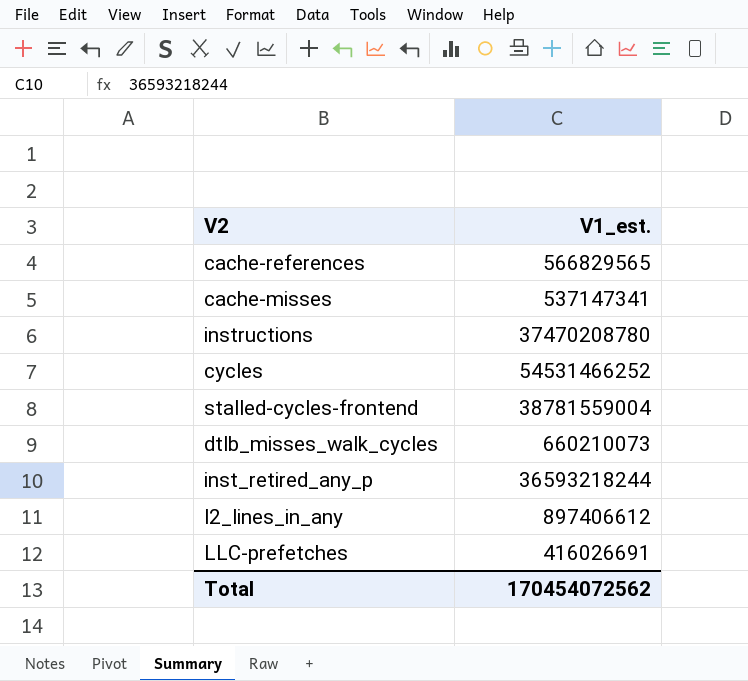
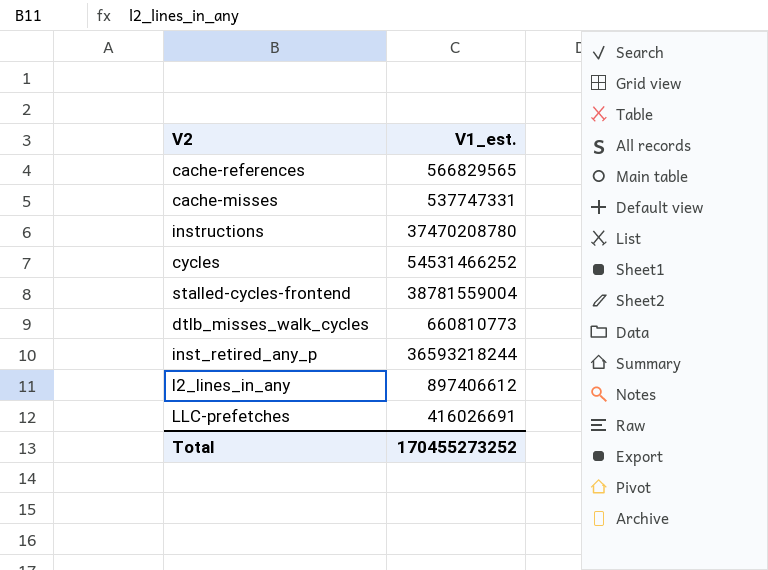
cache-misses | V1_est.: 537147341 -> 537747331
dtlb_misses_walk_cycles | V1_est.: 660210073 -> 660810773
Total | V1_est.: 170454072562 -> 170455273252

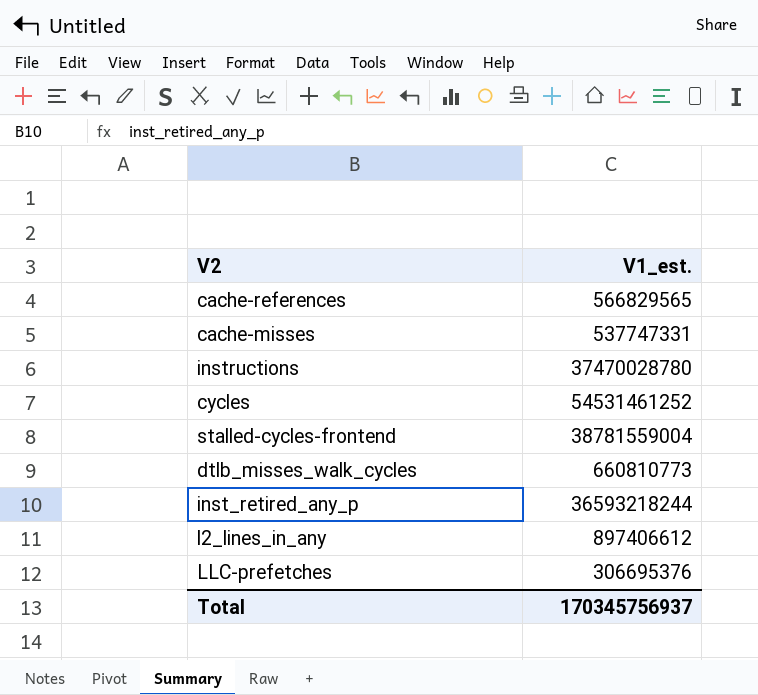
instructions | V1_est.: 37470208780 -> 37470028780
cycles | V1_est.: 54531466252 -> 54531461252
LLC-prefetches | V1_est.: 416026691 -> 306695376
Total | V1_est.: 170455273252 -> 170345756937

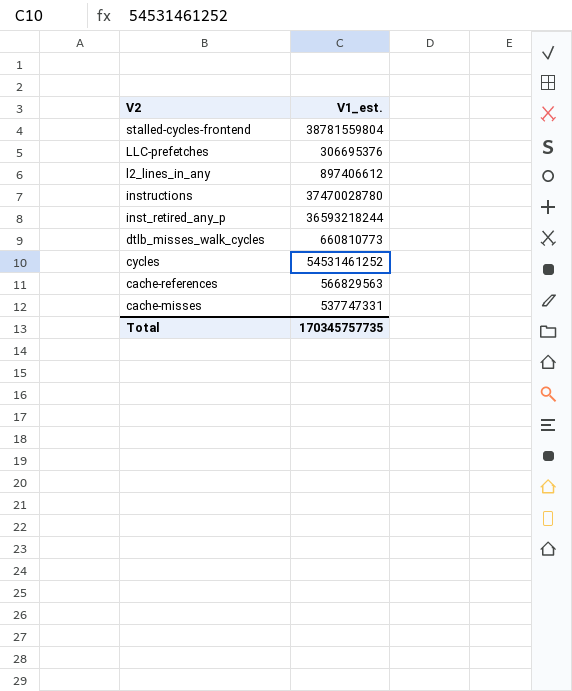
row order: none -> V2 descending
stalled-cycles-frontend | V1_est.: 38781559004 -> 38781559804
cache-references | V1_est.: 566829565 -> 566829563
Total | V1_est.: 170345756937 -> 170345757735

